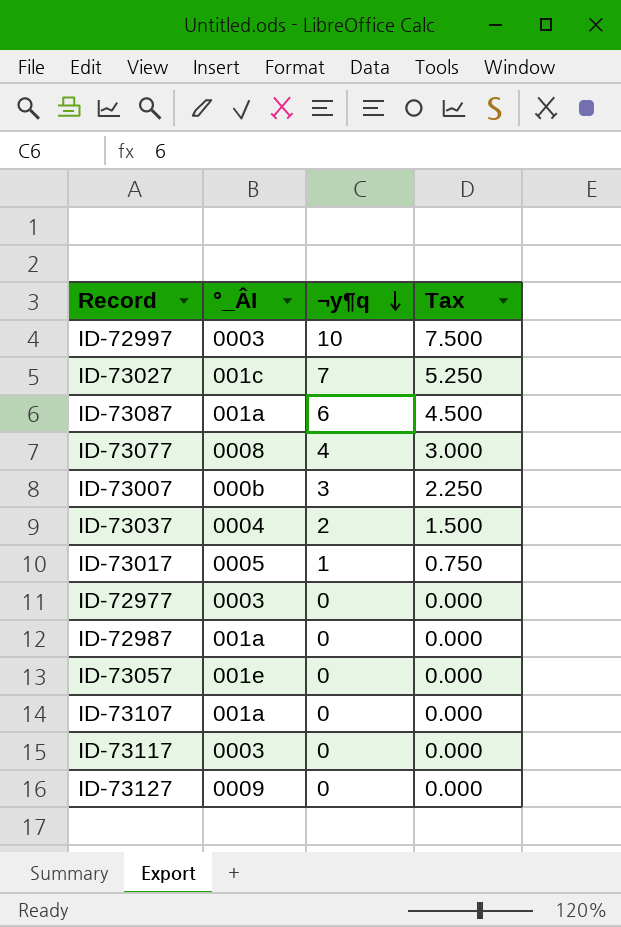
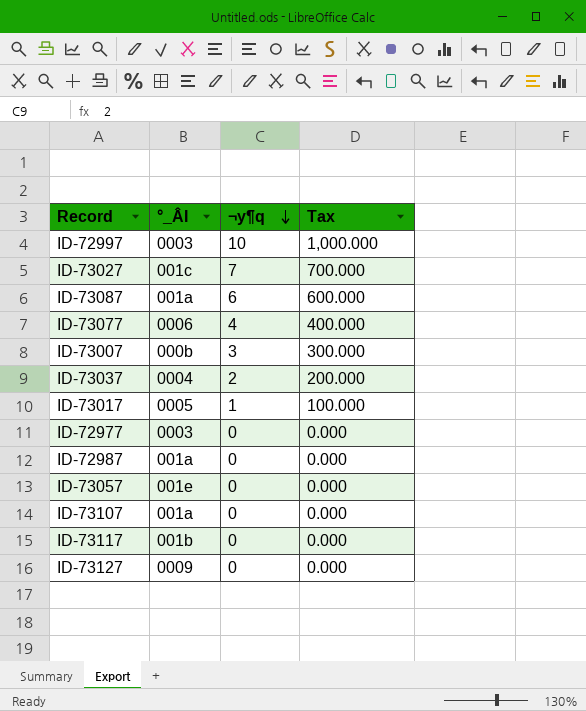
column Tax | formula: [¬y¶q] * 0.75 -> [¬y¶q] * 100
ID-73077 | °_ÂI: 0008 -> 0006
ID-73117 | °_ÂI: 0003 -> 001b

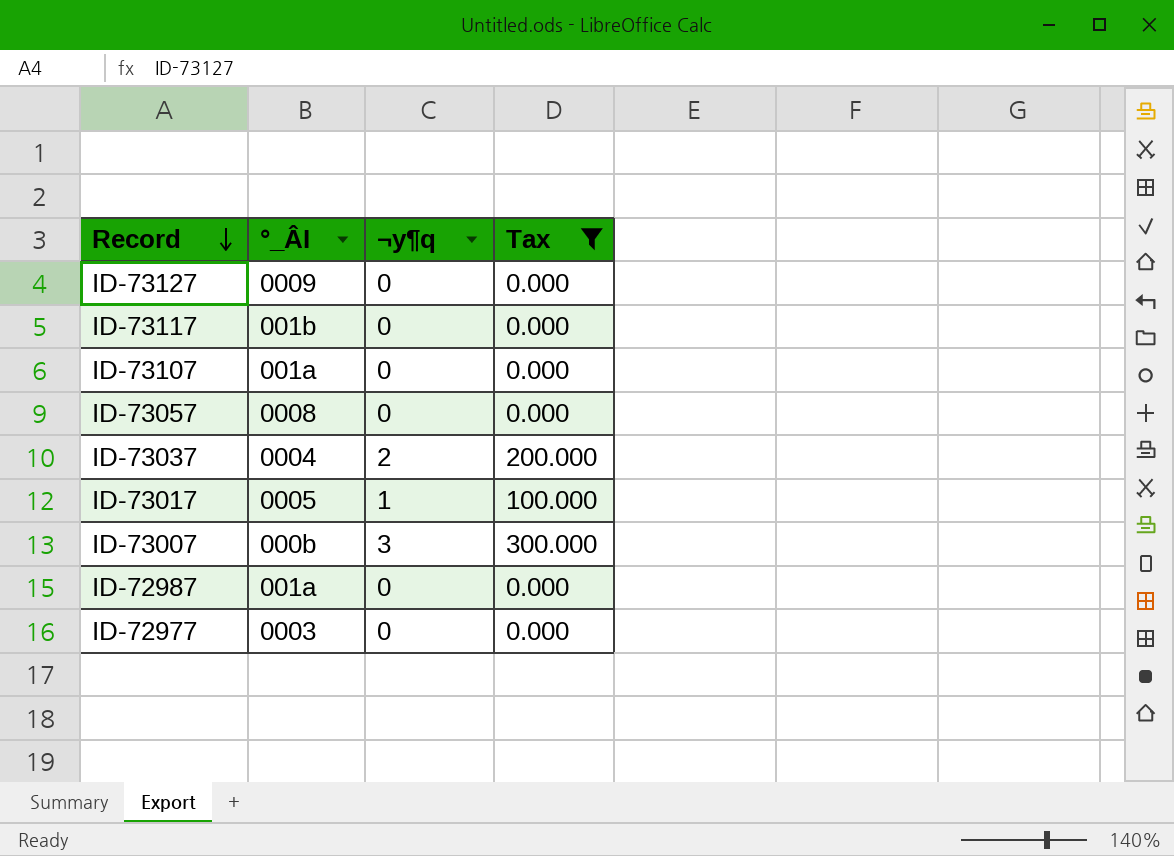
filter: none -> Tax <= 300.000
row order: ¬y¶q descending -> Record descending
ID-73057 | °_ÂI: 001e -> 0008

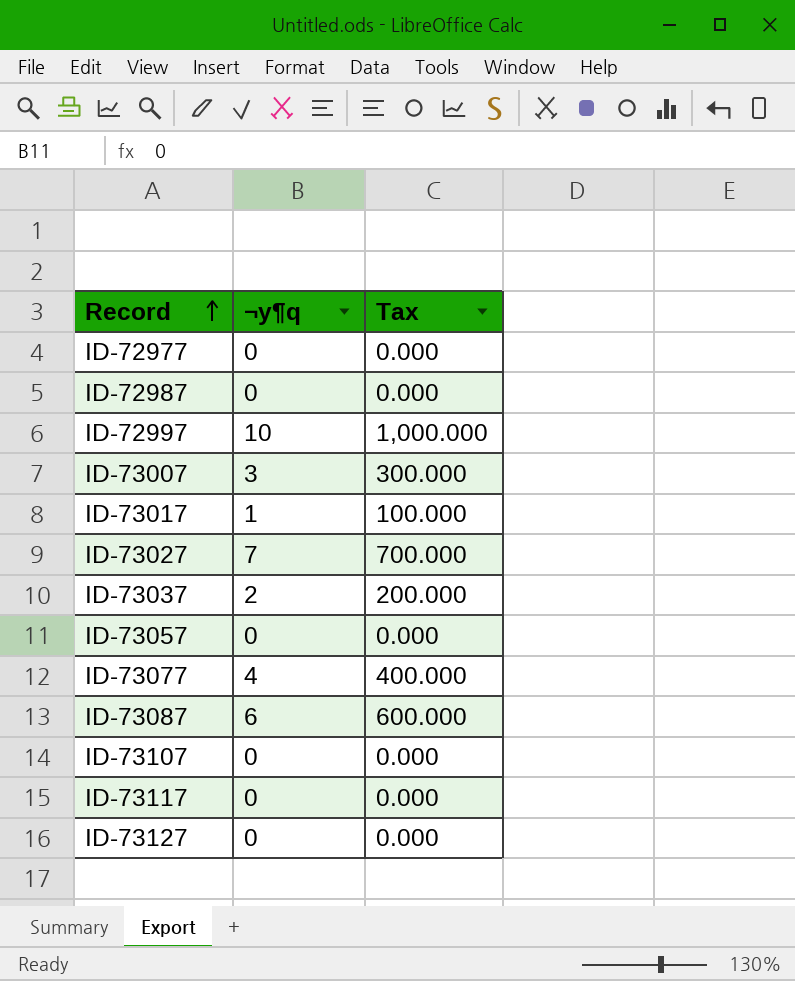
filter: Tax <= 300.000 -> none
row order: Record descending -> Record ascending
column °_ÂI | position: 2 -> none

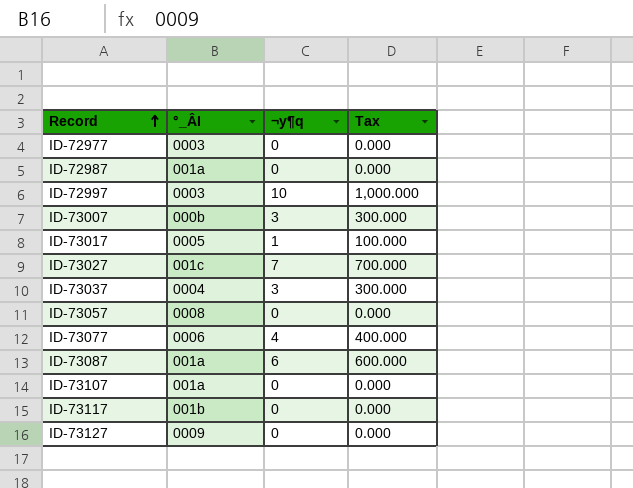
column °_ÂI | position: none -> 2
ID-73037 | ¬y¶q: 2 -> 3
ID-73037 | Tax: 200.000 -> 300.000

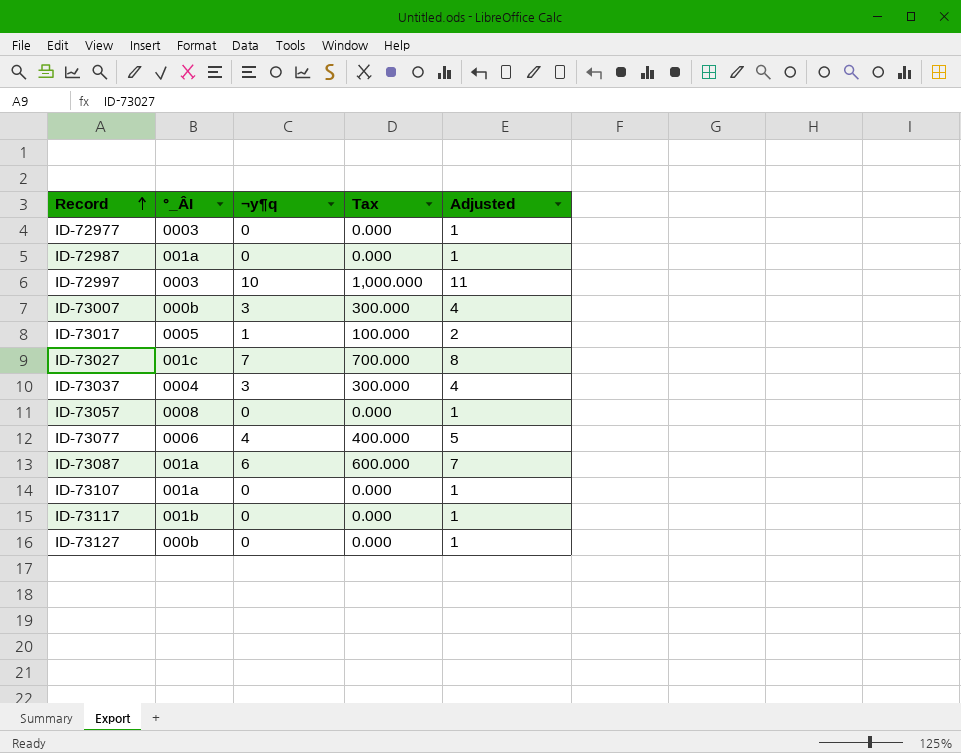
column Adjusted | formula: none -> [¬y¶q] + 1
ID-73127 | °_ÂI: 0009 -> 000b

